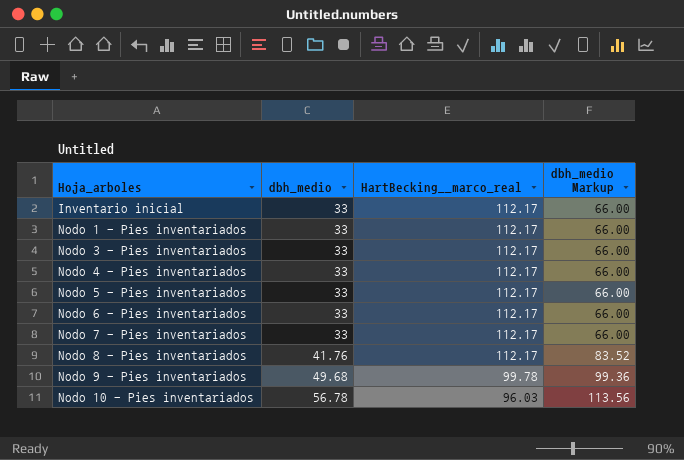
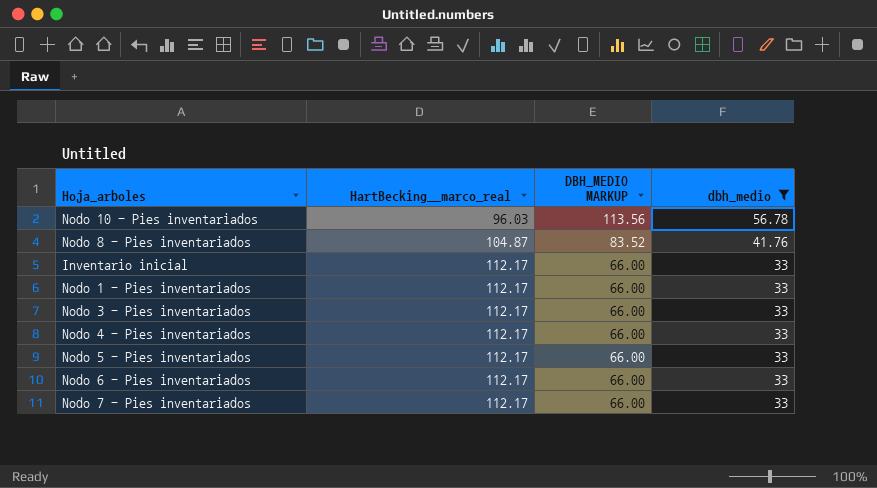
filter: none -> dbh_medio != 49.68
row order: Hoja_arboles ascending -> HartBecking__marco_real ascending
column name: dbh_medio Markup -> DBH_MEDIO MARKUP
column dbh_medio | position: 2 -> 4
Nodo 8 - Pies inventariados | HartBecking__marco_real: 112.17 -> 104.87

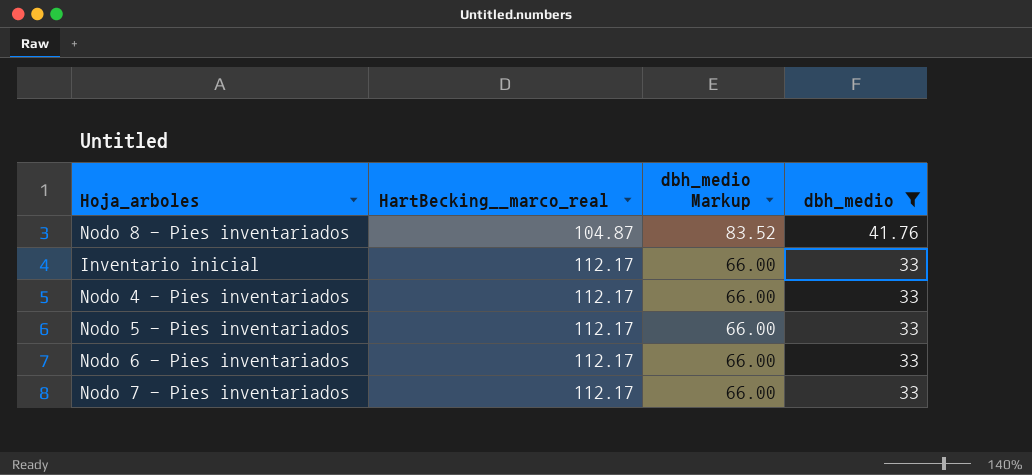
column name: DBH_MEDIO MARKUP -> dbh_medio Markup
row Nodo 10 - Pies inventariados: 96.03 | 113.56 | 56.78 -> none
row Nodo 1 - Pies inventariados: 112.17 | 66.00 | 33 -> none
row Nodo 3 - Pies inventariados: 112.17 | 66.00 | 33 -> none

